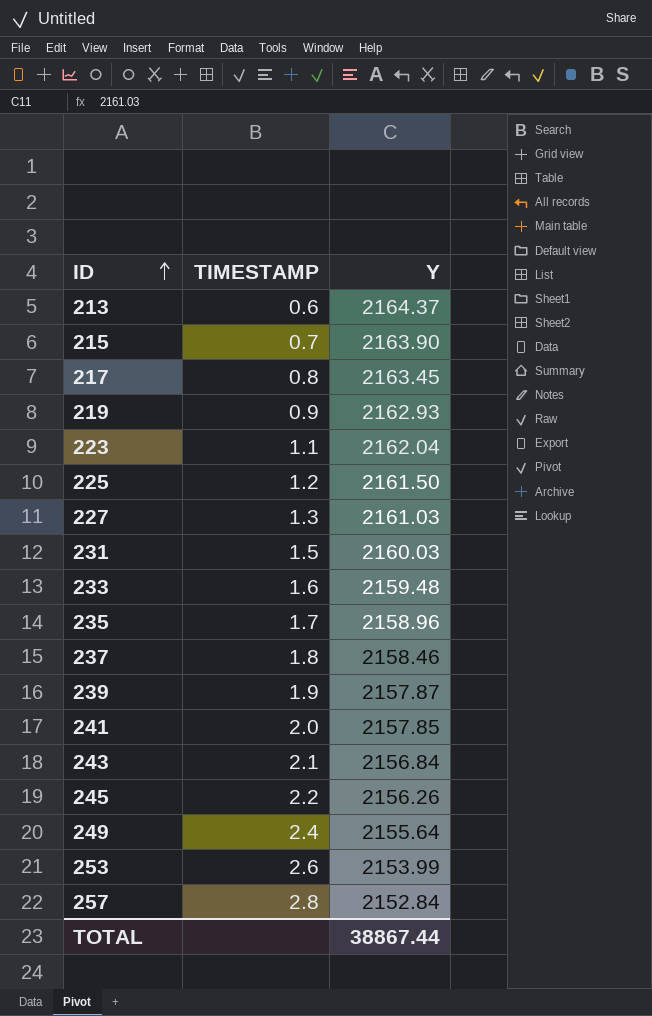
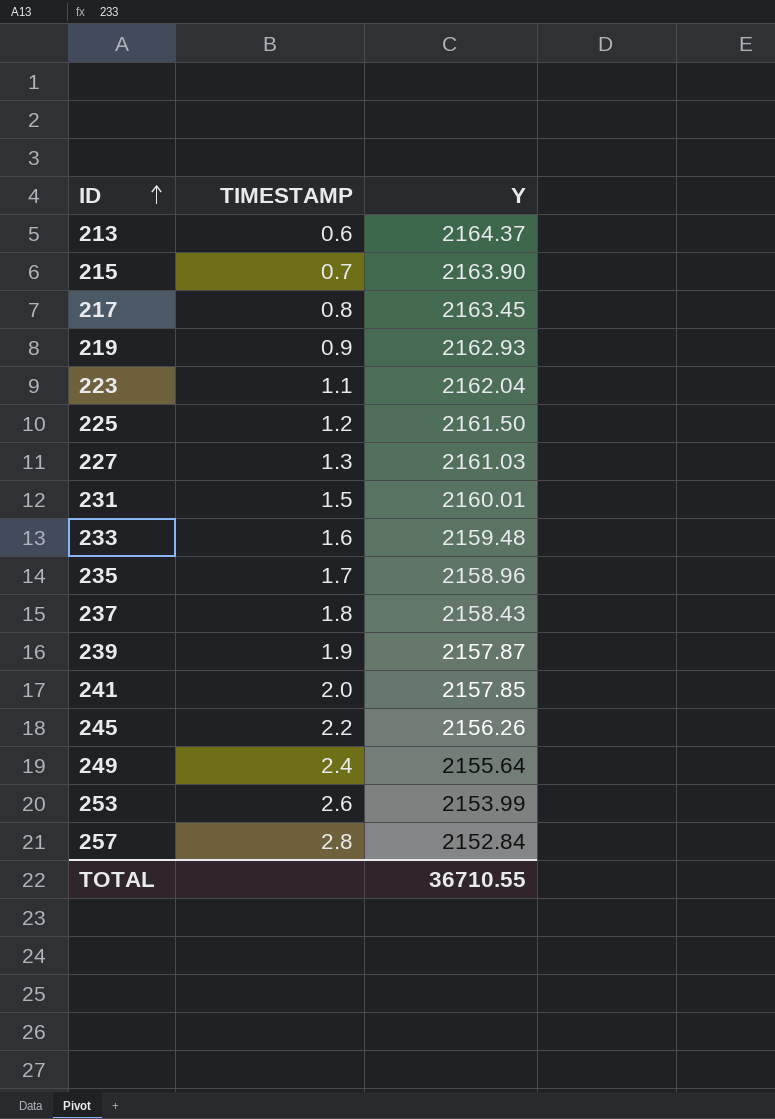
row 243: 2.1 | 2156.84 -> none
231 | Y: 2160.03 -> 2160.01
237 | Y: 2158.46 -> 2158.43
TOTAL | Y: 38867.44 -> 36710.55

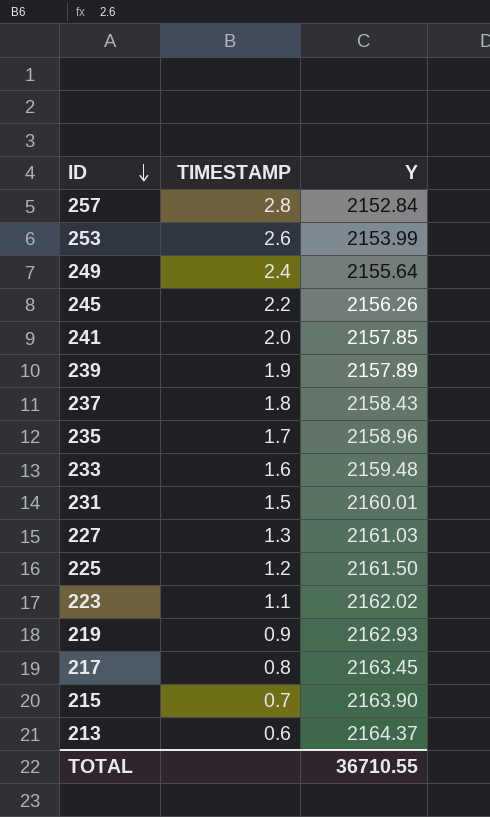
row order: ID ascending -> ID descending
239 | Y: 2157.87 -> 2157.89
223 | Y: 2162.04 -> 2162.02

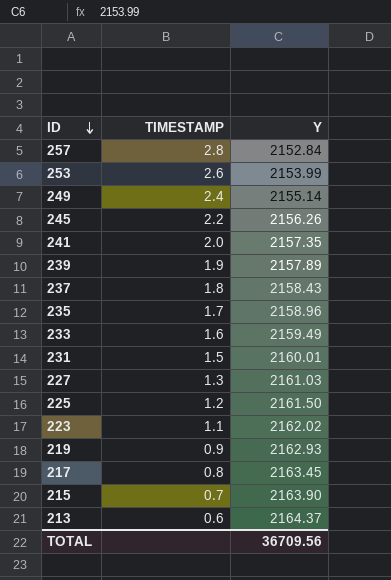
249 | Y: 2155.64 -> 2155.14
241 | Y: 2157.85 -> 2157.35
233 | Y: 2159.48 -> 2159.49
TOTAL | Y: 36710.55 -> 36709.56

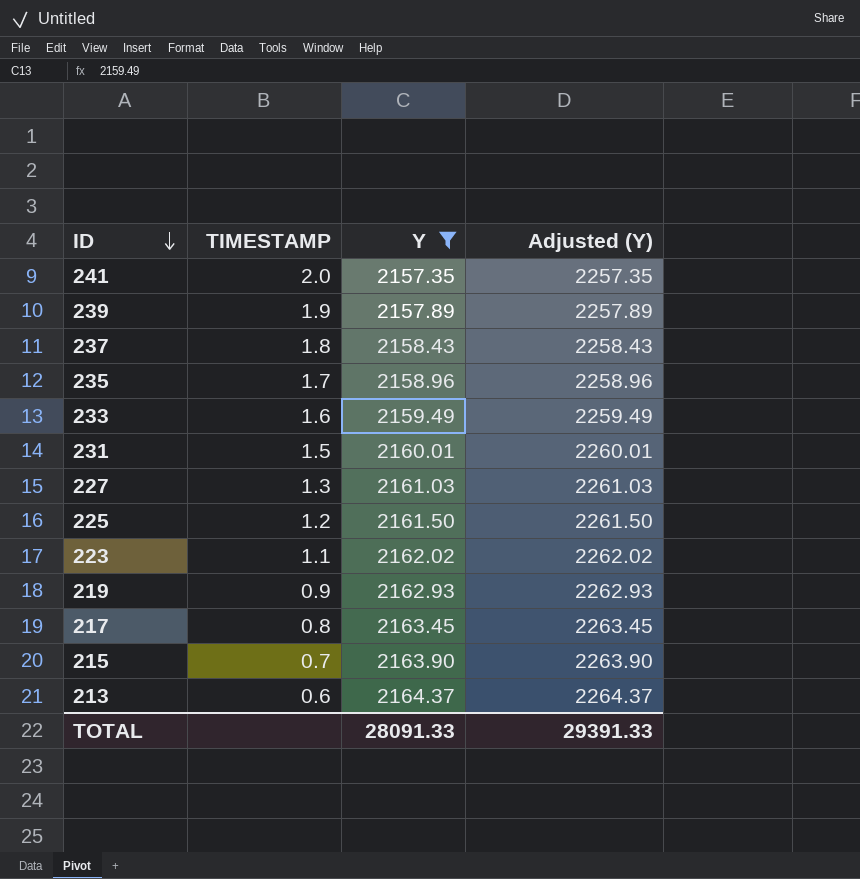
filter: none -> Y >= 2157.35
column Adjusted (Y) | formula: none -> [Y] + 100
TOTAL | Y: 36709.56 -> 28091.33

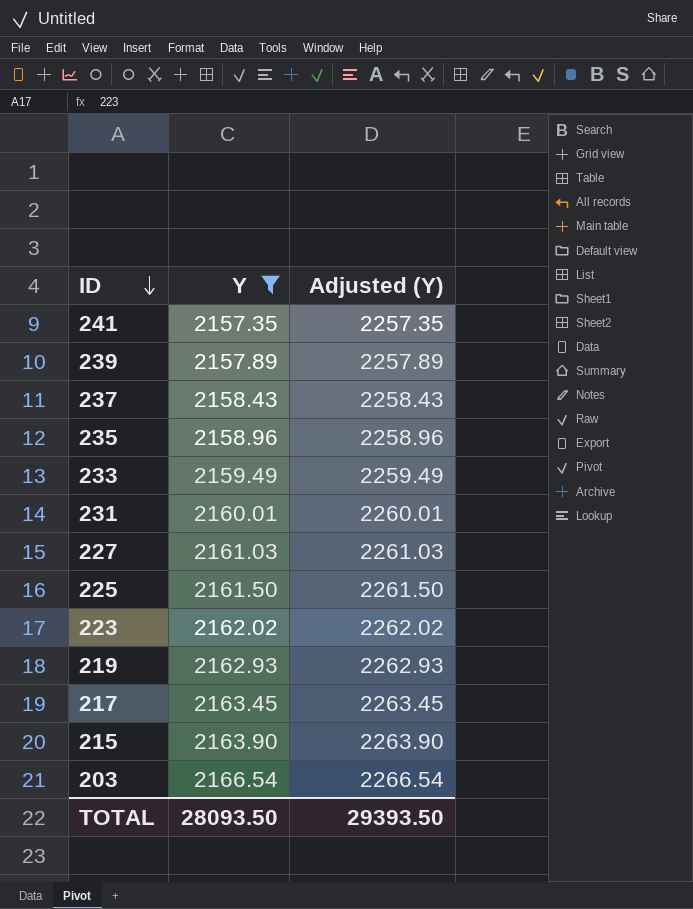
column TIMESTAMP | position: 2 -> none
row 213: 0.6 | 2164.37 | 2264.37 -> none
row 203: none -> 2166.54 | 2266.54
TOTAL | Y: 28091.33 -> 28093.50
TOTAL | Adjusted (Y): 29391.33 -> 29393.50

